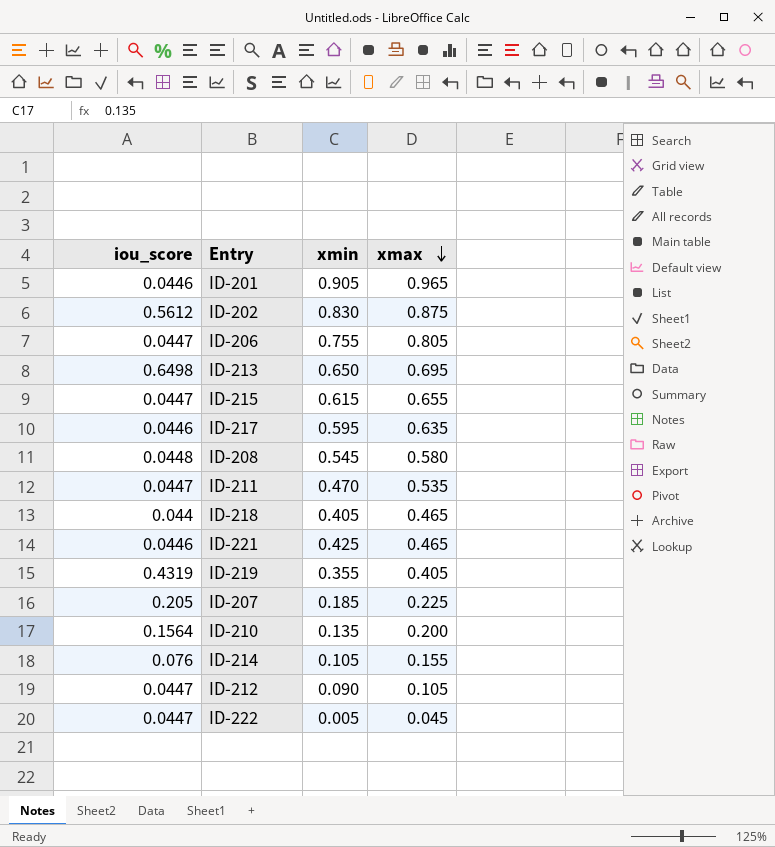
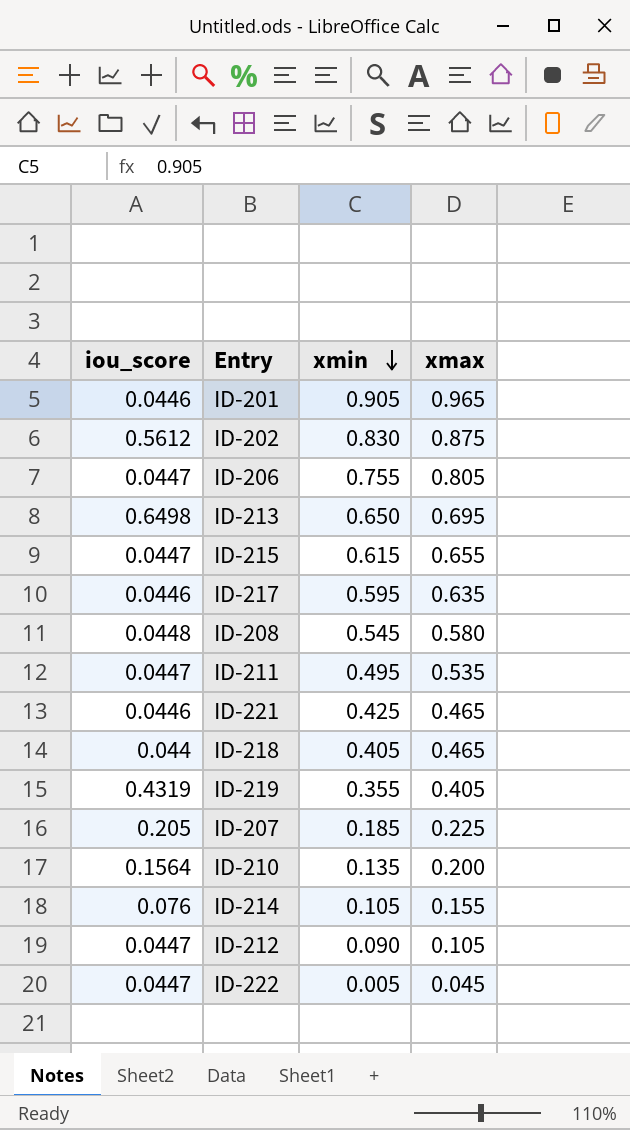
row order: xmax descending -> xmin descending
ID-211 | xmin: 0.470 -> 0.495

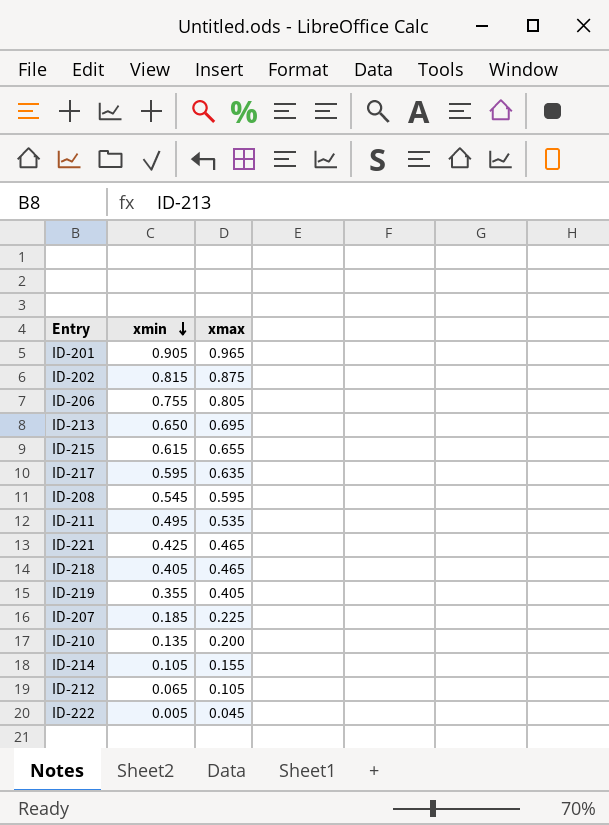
column iou_score | position: 1 -> none
ID-202 | xmin: 0.830 -> 0.815
ID-208 | xmax: 0.580 -> 0.595
ID-212 | xmin: 0.090 -> 0.065

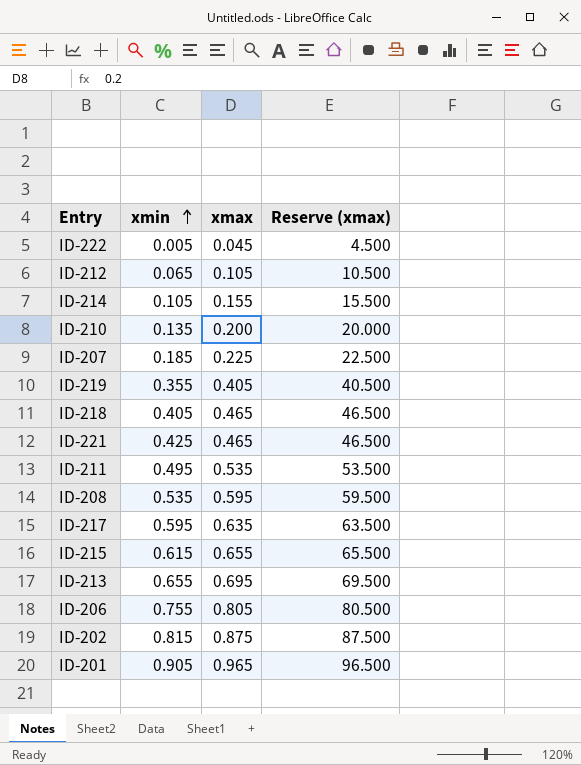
row order: xmin descending -> xmin ascending
column Reserve (xmax) | formula: none -> [xmax] * 100
ID-208 | xmin: 0.545 -> 0.535
ID-213 | xmin: 0.650 -> 0.655

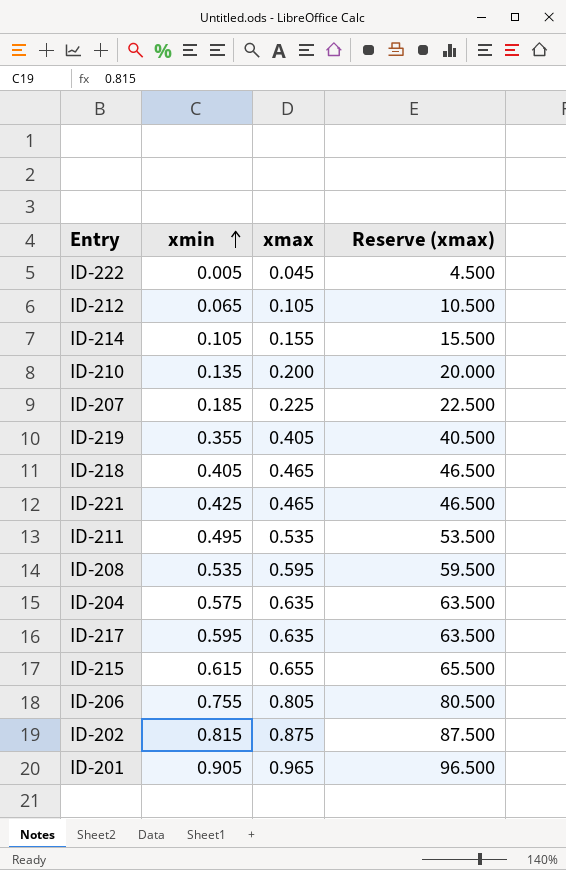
row ID-213: 0.655 | 0.695 | 69.500 -> none
row ID-204: none -> 0.575 | 0.635 | 63.500

